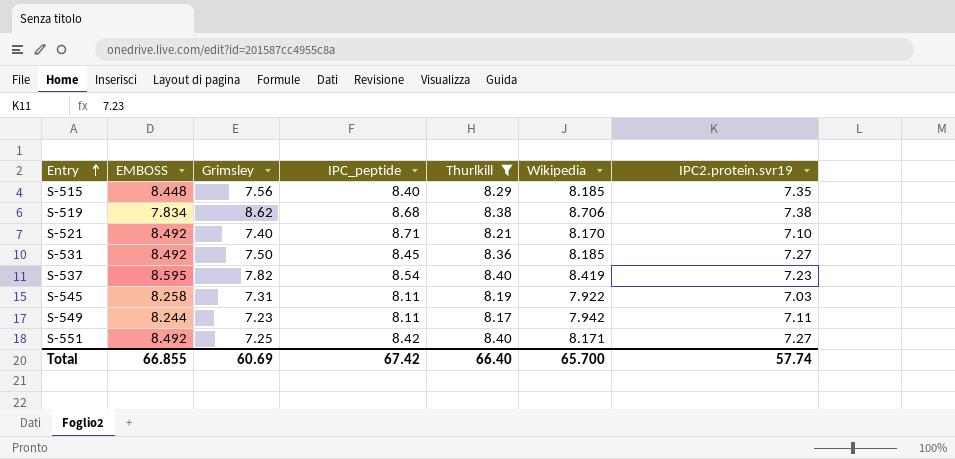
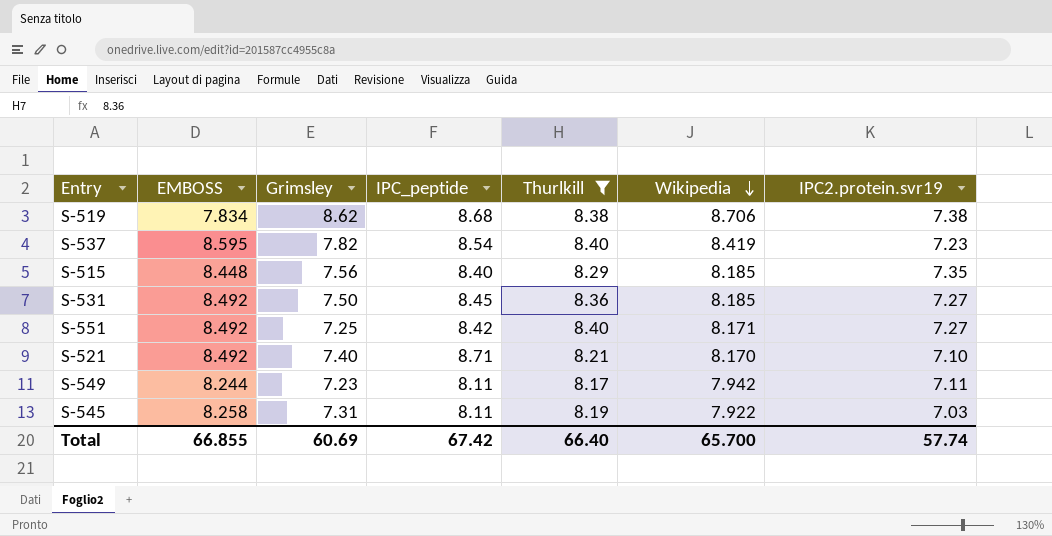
row order: Entry ascending -> Wikipedia descending

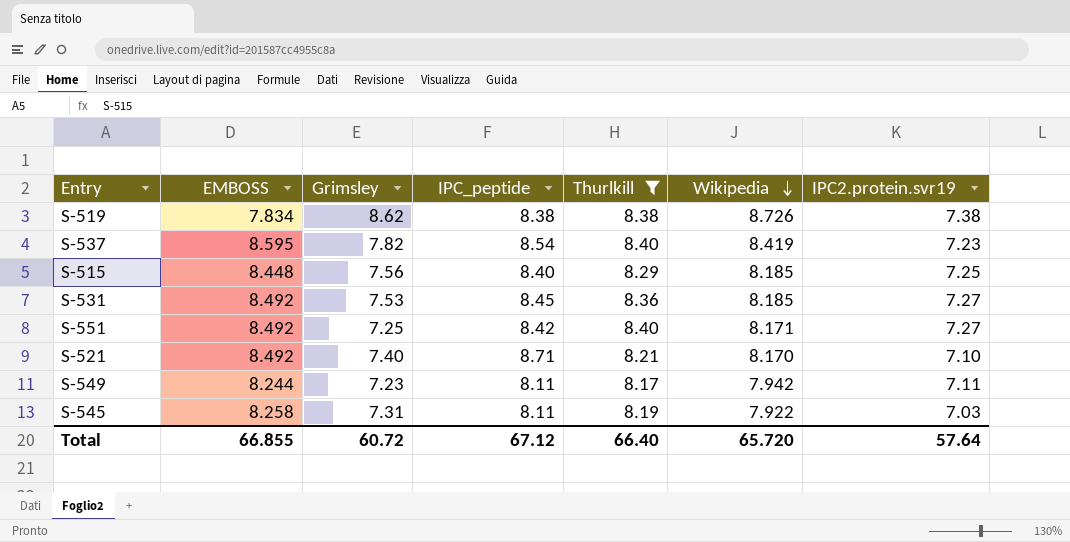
S-519 | IPC_peptide: 8.68 -> 8.38
S-519 | Wikipedia: 8.706 -> 8.726
S-515 | IPC2.protein.svr19: 7.35 -> 7.25
S-531 | Grimsley: 7.50 -> 7.53
Total | Grimsley: 60.69 -> 60.72
Total | IPC_peptide: 67.42 -> 67.12
Total | Wikipedia: 65.700 -> 65.720
Total | IPC2.protein.svr19: 57.74 -> 57.64

